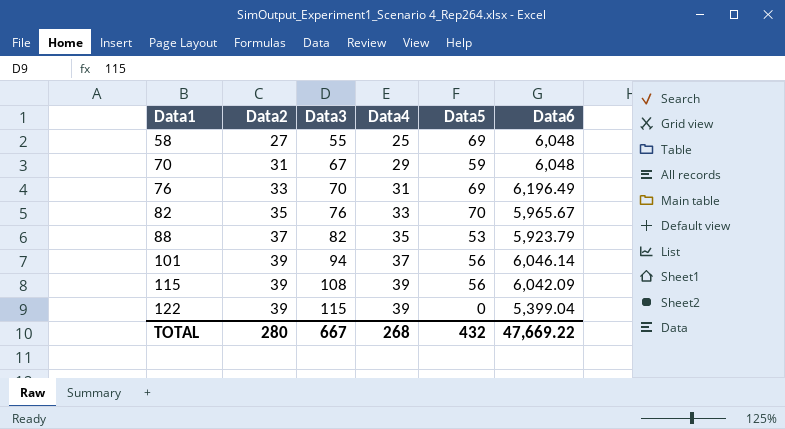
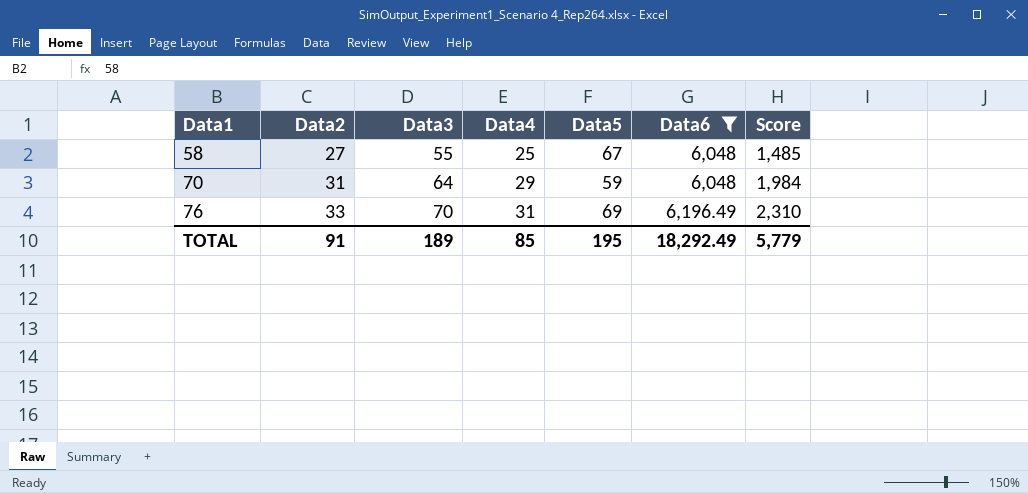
filter: none -> Data6 >= 6,048
column Score | formula: none -> [Data2] * [Data3]
58 | Data5: 69 -> 67
70 | Data3: 67 -> 64
TOTAL | Data2: 280 -> 91
TOTAL | Data3: 667 -> 189
TOTAL | Data4: 268 -> 85
TOTAL | Data5: 432 -> 195
TOTAL | Data6: 47,669.22 -> 18,292.49

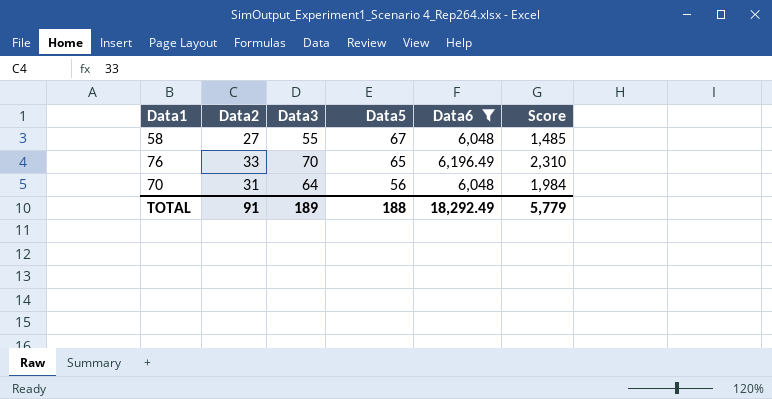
row order: Data1 ascending -> Data5 descending
column Data4 | position: 4 -> none
76 | Data5: 69 -> 65
70 | Data5: 59 -> 56
TOTAL | Data5: 195 -> 188

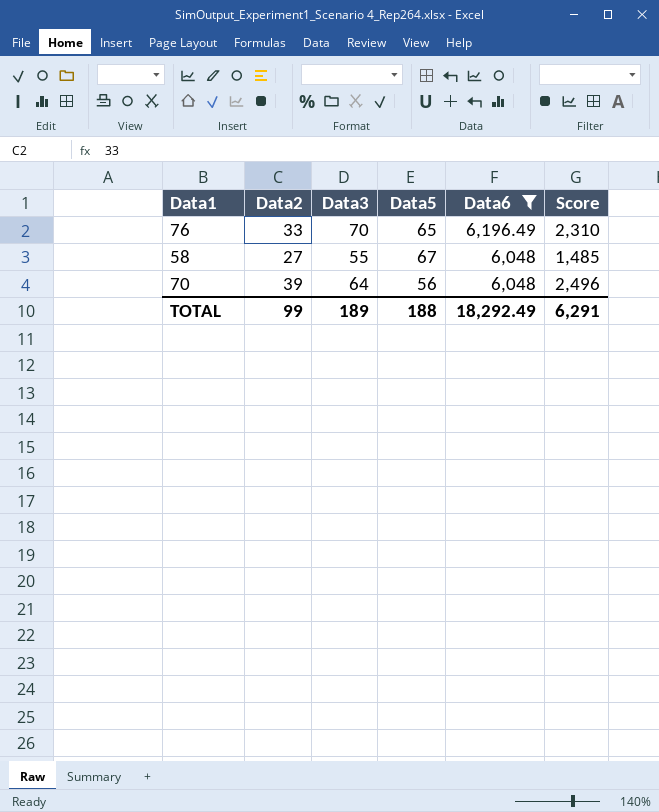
row order: Data5 descending -> Data6 descending
70 | Data2: 31 -> 39
70 | Score: 1,984 -> 2,496
TOTAL | Data2: 91 -> 99
TOTAL | Score: 5,779 -> 6,291

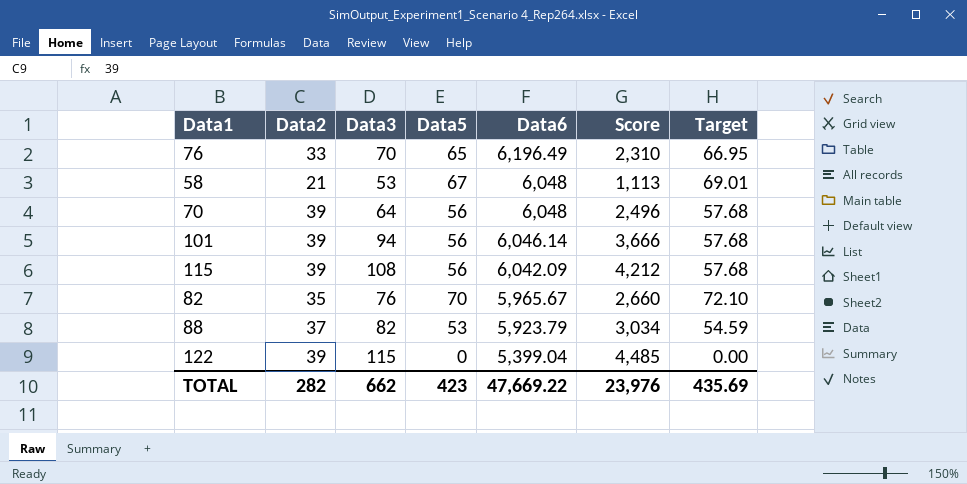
filter: Data6 >= 6,048 -> none
column Target | formula: none -> [Data5] * 1.03
58 | Data2: 27 -> 21
58 | Data3: 55 -> 53
58 | Score: 1,485 -> 1,113
TOTAL | Data2: 99 -> 282
TOTAL | Data3: 189 -> 662
TOTAL | Data5: 188 -> 423
TOTAL | Data6: 18,292.49 -> 47,669.22
TOTAL | Score: 6,291 -> 23,976

